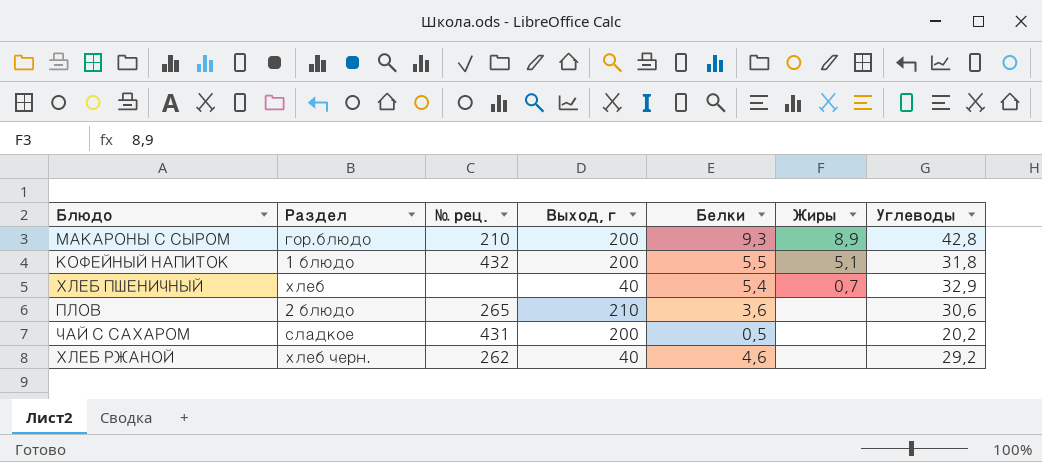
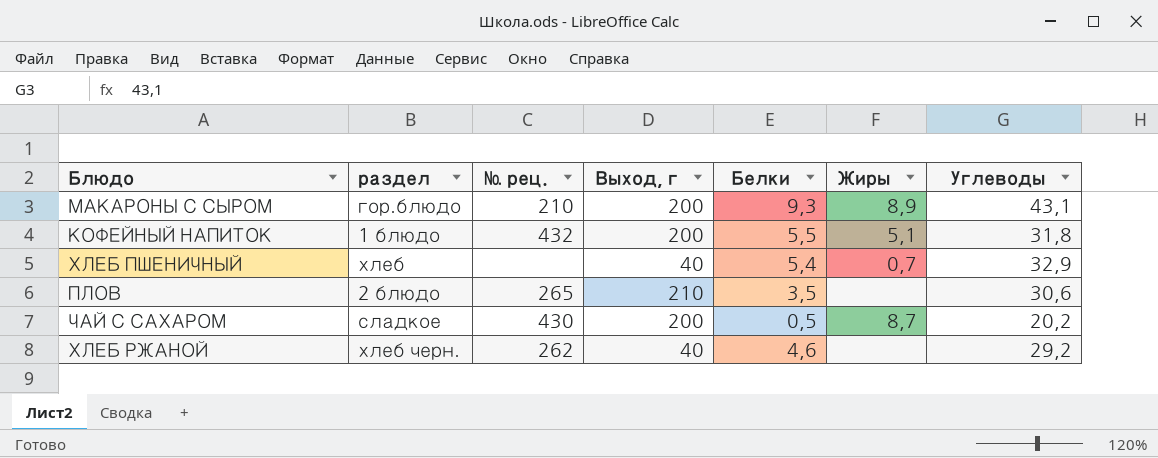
column name: Раздел -> раздел
МАКАРОНЫ С СЫРОМ | Углеводы: 42,8 -> 43,1
ПЛОВ | Белки: 3,6 -> 3,5
ЧАЙ С САХАРОМ | № рец.: 431 -> 430
ЧАЙ С САХАРОМ | Жиры: none -> 8,7

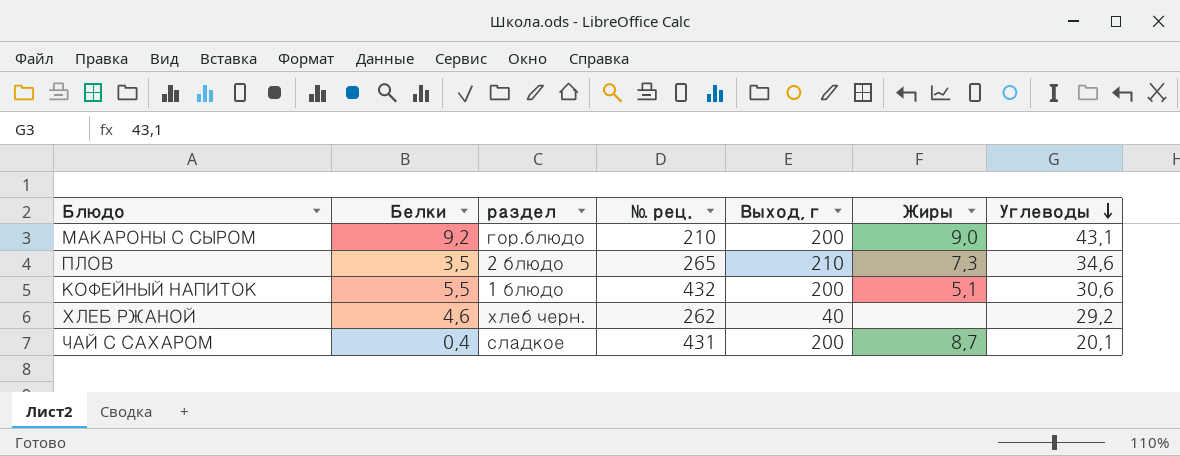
row order: none -> Углеводы descending
column Белки | position: 5 -> 2
row ХЛЕБ ПШЕНИЧНЫЙ: хлеб | none | 40 | 5,4 | 0,7 | 32,9 -> none
МАКАРОНЫ С СЫРОМ | Белки: 9,3 -> 9,2
МАКАРОНЫ С СЫРОМ | Жиры: 8,9 -> 9,0
ПЛОВ | Жиры: none -> 7,3
ПЛОВ | Углеводы: 30,6 -> 34,6
КОФЕЙНЫЙ НАПИТОК | Углеводы: 31,8 -> 30,6
ЧАЙ С САХАРОМ | Белки: 0,5 -> 0,4
ЧАЙ С САХАРОМ | № рец.: 430 -> 431
ЧАЙ С САХАРОМ | Углеводы: 20,2 -> 20,1

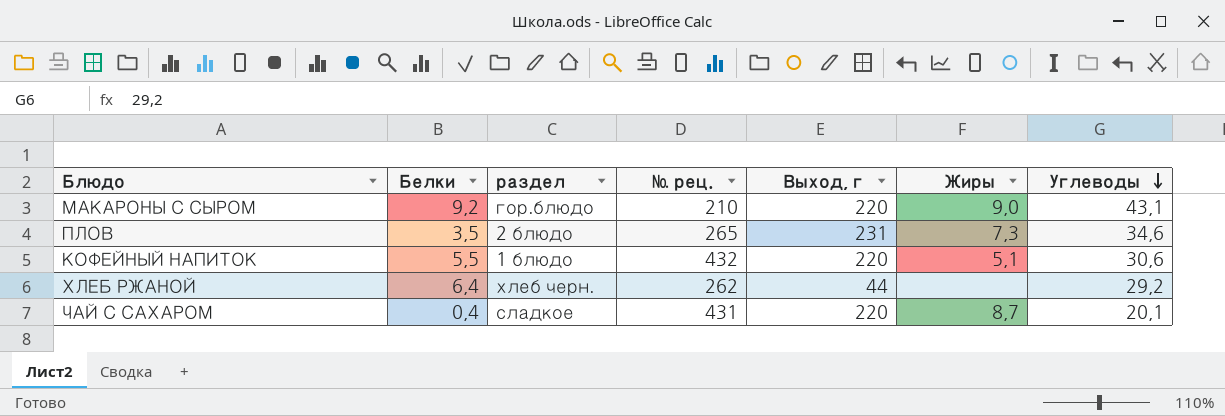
МАКАРОНЫ С СЫРОМ | Выход, г: 200 -> 220
ПЛОВ | Выход, г: 210 -> 231
КОФЕЙНЫЙ НАПИТОК | Выход, г: 200 -> 220
ХЛЕБ РЖАНОЙ | Белки: 4,6 -> 6,4
ХЛЕБ РЖАНОЙ | Выход, г: 40 -> 44
ЧАЙ С САХАРОМ | Выход, г: 200 -> 220

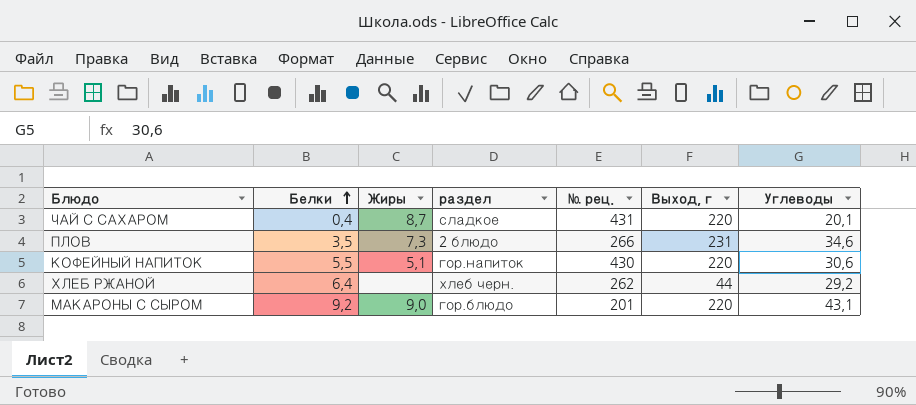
row order: Углеводы descending -> Белки ascending
column Жиры | position: 6 -> 3
ПЛОВ | № рец.: 265 -> 266
КОФЕЙНЫЙ НАПИТОК | раздел: 1 блюдо -> гор.напиток
КОФЕЙНЫЙ НАПИТОК | № рец.: 432 -> 430
МАКАРОНЫ С СЫРОМ | № рец.: 210 -> 201

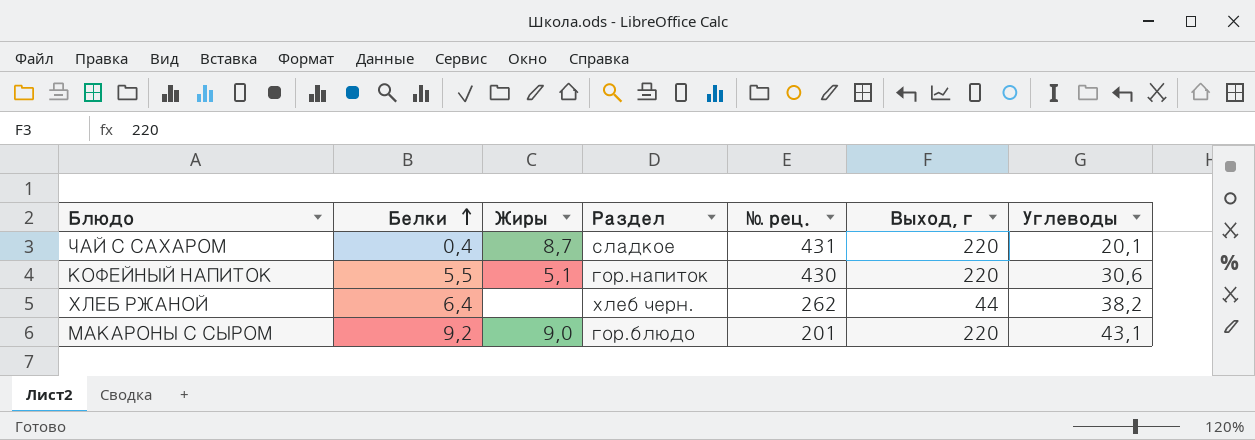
column name: раздел -> Раздел
row ПЛОВ: 3,5 | 7,3 | 2 блюдо | 266 | 231 | 34,6 -> none
ХЛЕБ РЖАНОЙ | Углеводы: 29,2 -> 38,2

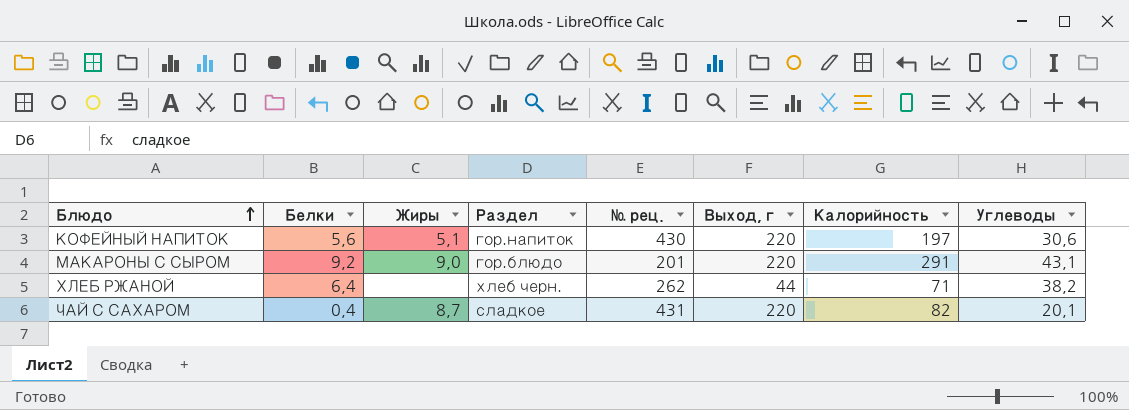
row order: Белки ascending -> Блюдо ascending
column Калорийность | position: none -> 7
КОФЕЙНЫЙ НАПИТОК | Белки: 5,5 -> 5,6

